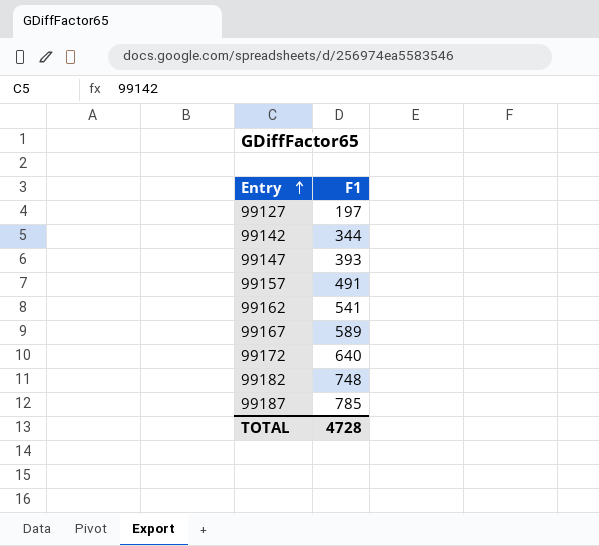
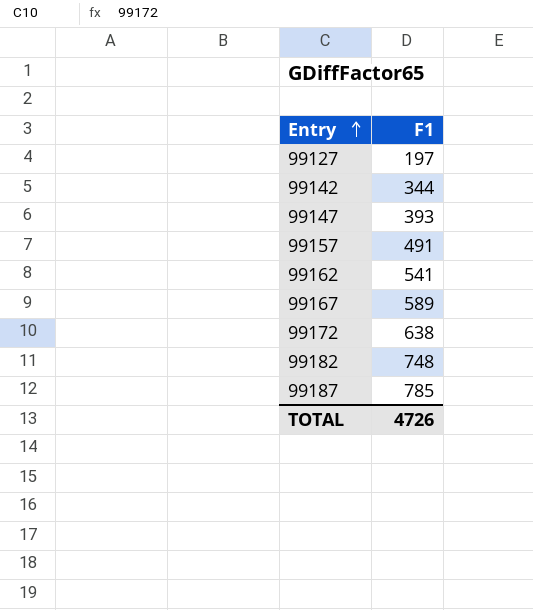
99172 | F1: 640 -> 638
TOTAL | F1: 4728 -> 4726

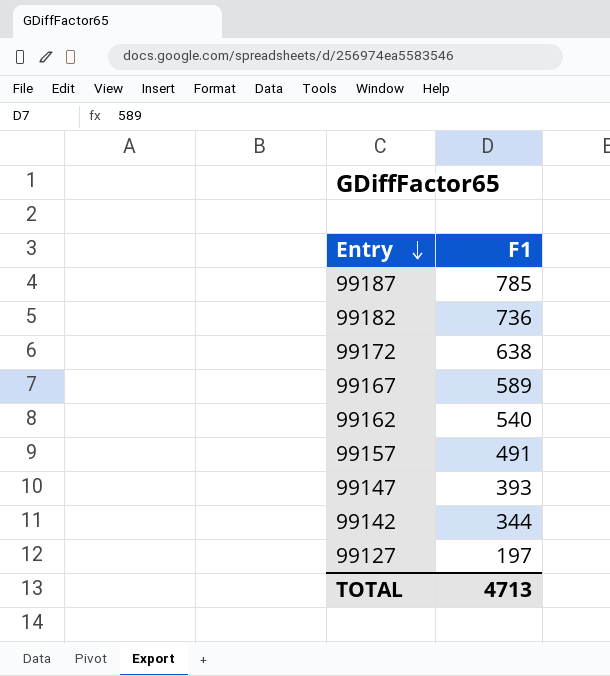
row order: Entry ascending -> Entry descending
99182 | F1: 748 -> 736
99162 | F1: 541 -> 540
TOTAL | F1: 4726 -> 4713

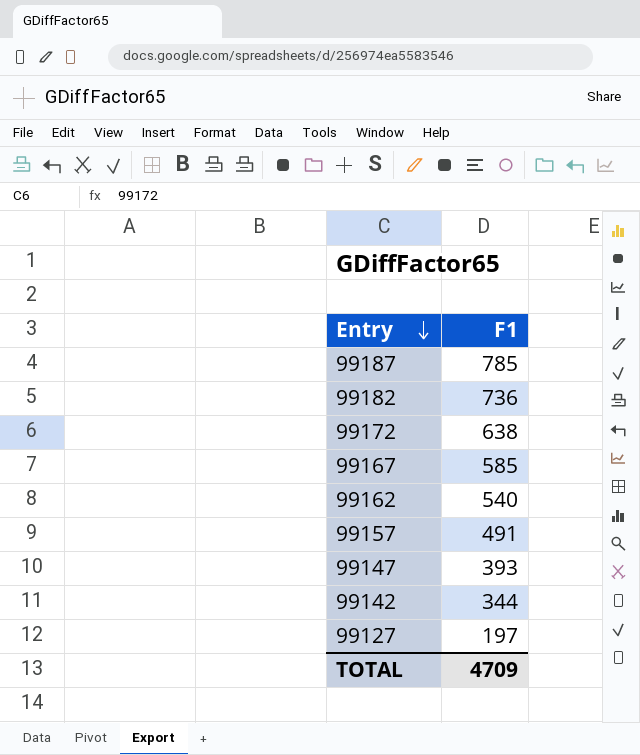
99167 | F1: 589 -> 585
TOTAL | F1: 4713 -> 4709

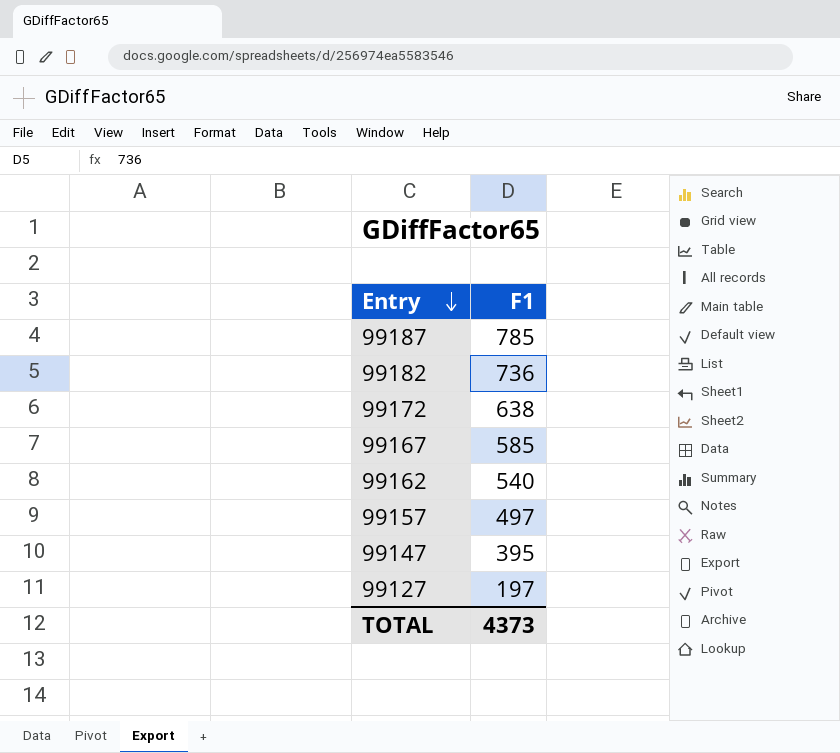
row 99142: 344 -> none
99157 | F1: 491 -> 497
99147 | F1: 393 -> 395
TOTAL | F1: 4709 -> 4373

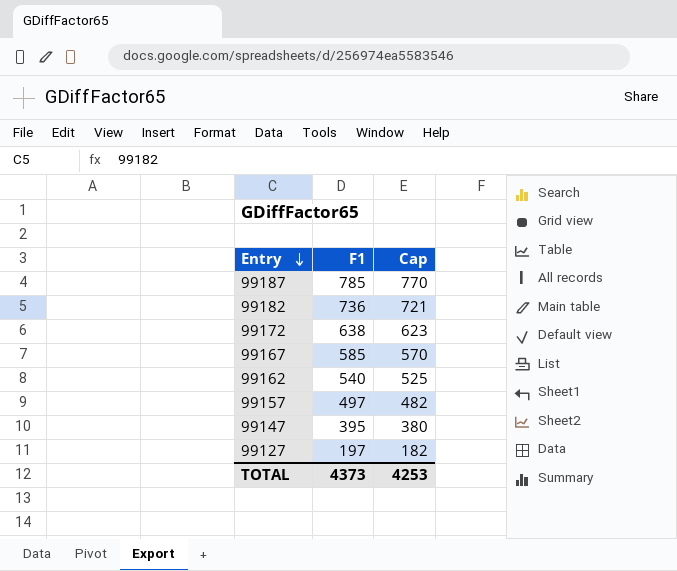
column Cap | formula: none -> [F1] - 15

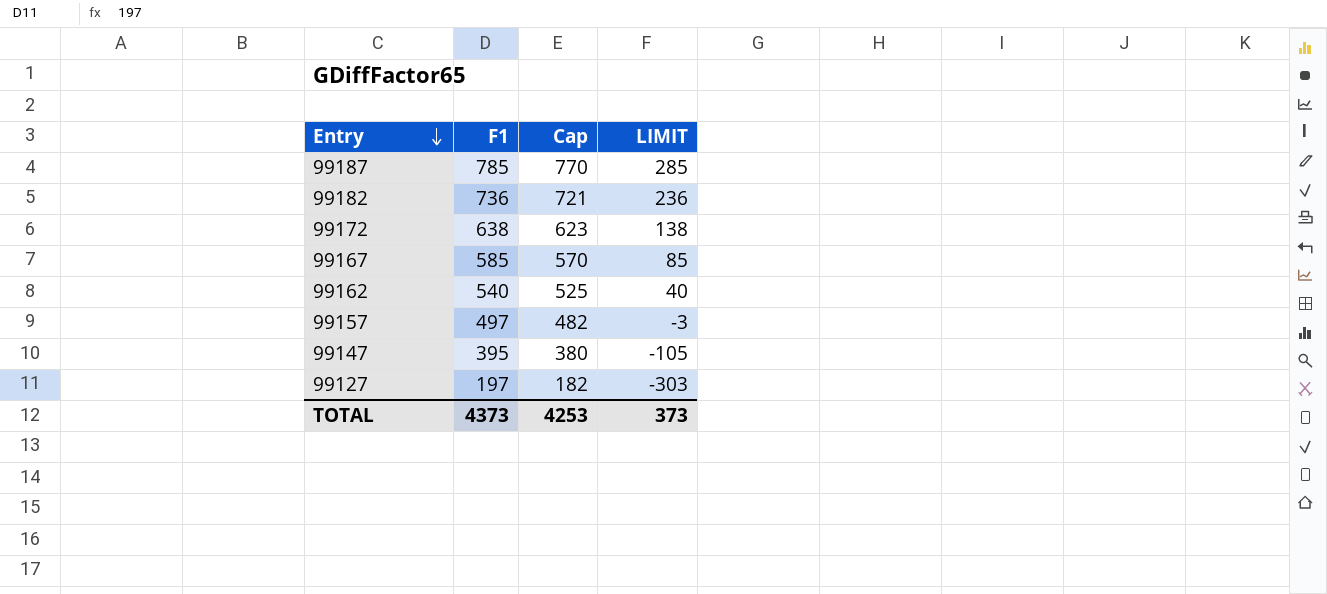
column LIMIT | formula: none -> [F1] - 500

